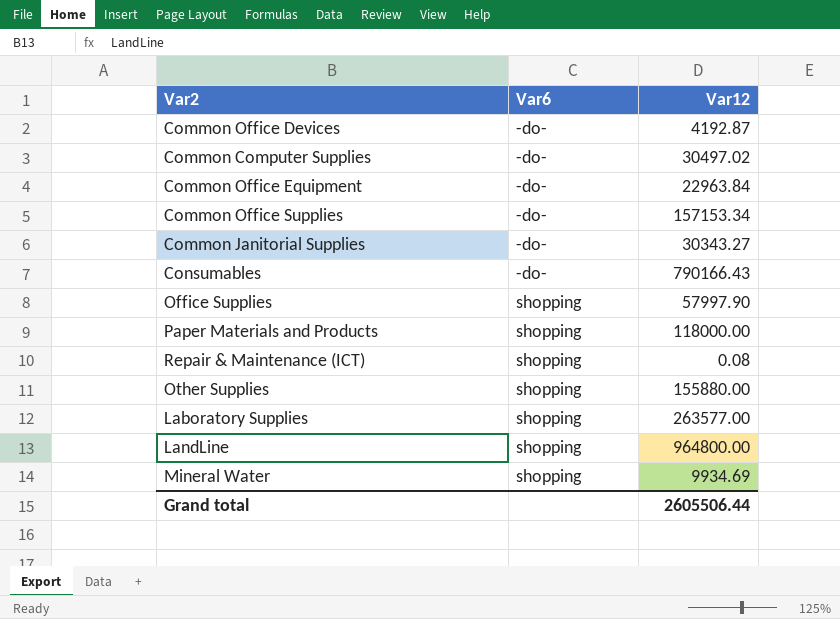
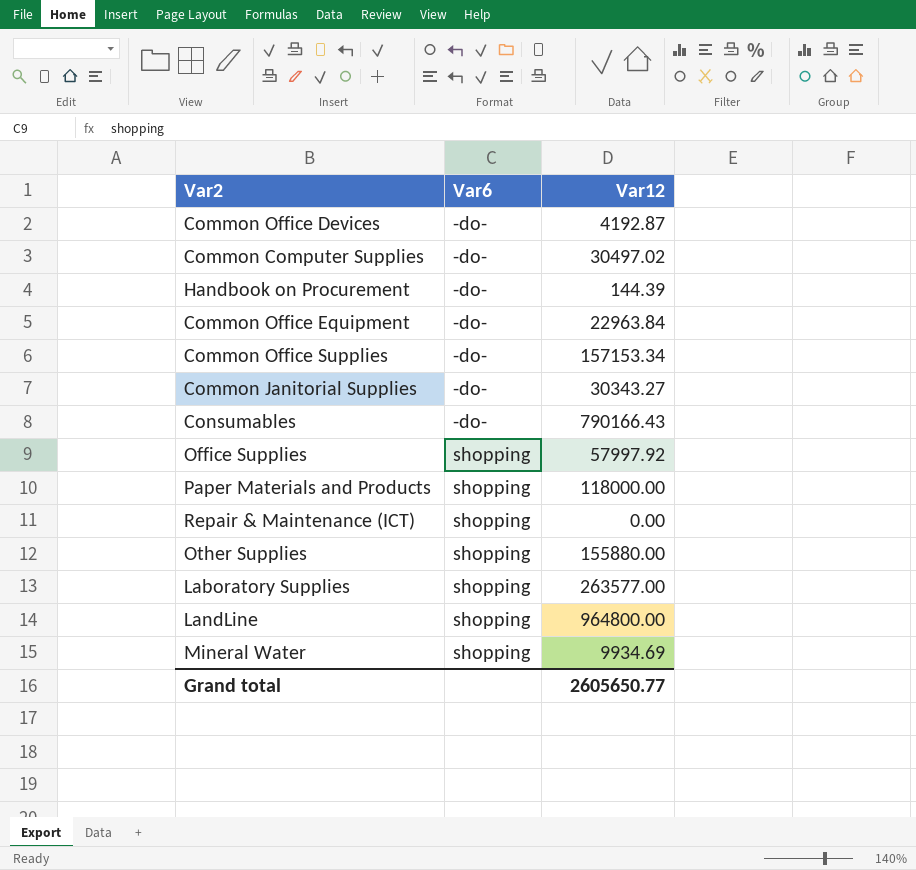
row Handbook on Procurement: none -> -do- | 144.39
Office Supplies | Var12: 57997.90 -> 57997.92
Repair & Maintenance (ICT) | Var12: 0.08 -> 0.00
Grand total | Var12: 2605506.44 -> 2605650.77

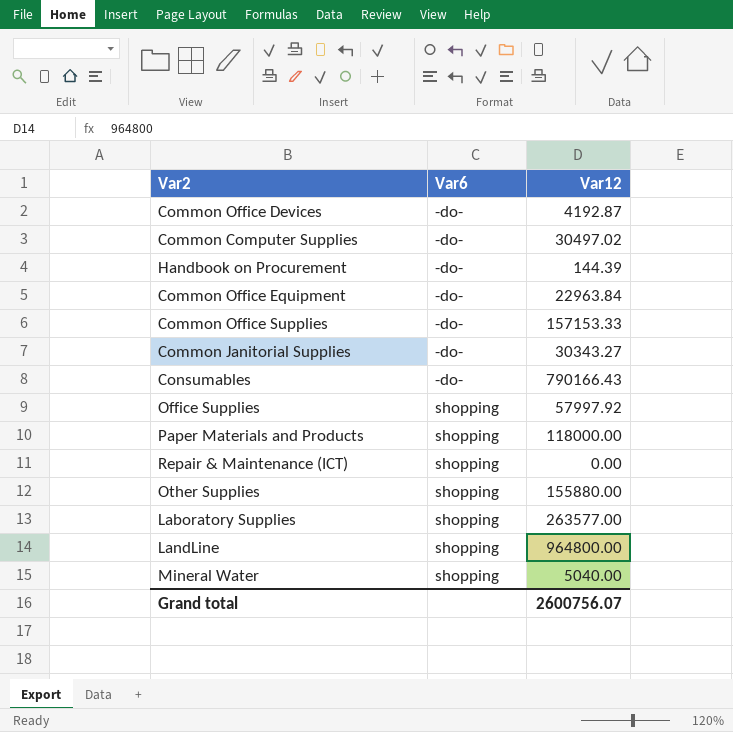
Common Office Supplies | Var12: 157153.34 -> 157153.33
Mineral Water | Var12: 9934.69 -> 5040.00
Grand total | Var12: 2605650.77 -> 2600756.07

